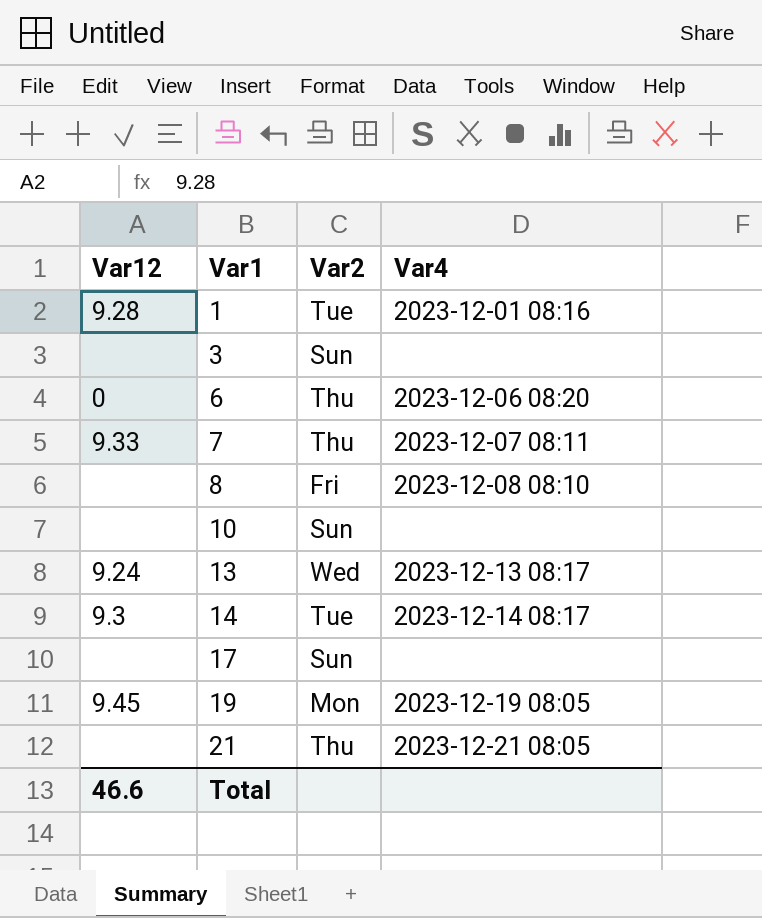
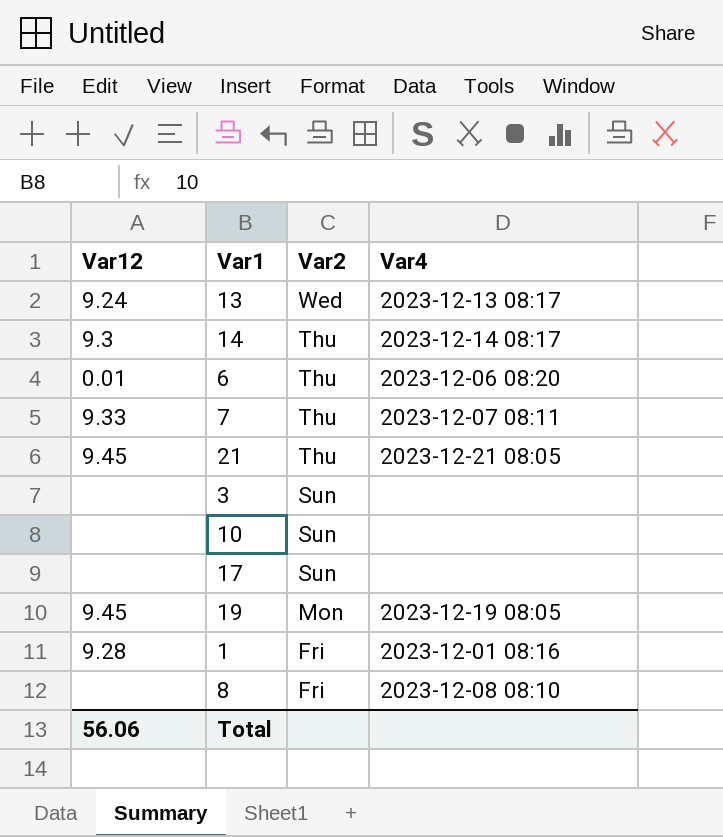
row order: Var1 ascending -> Var2 descending
14 | Var2: Tue -> Thu
6 | Var12: 0 -> 0.01
21 | Var12: none -> 9.45
1 | Var2: Tue -> Fri
Total | Var12: 46.6 -> 56.06

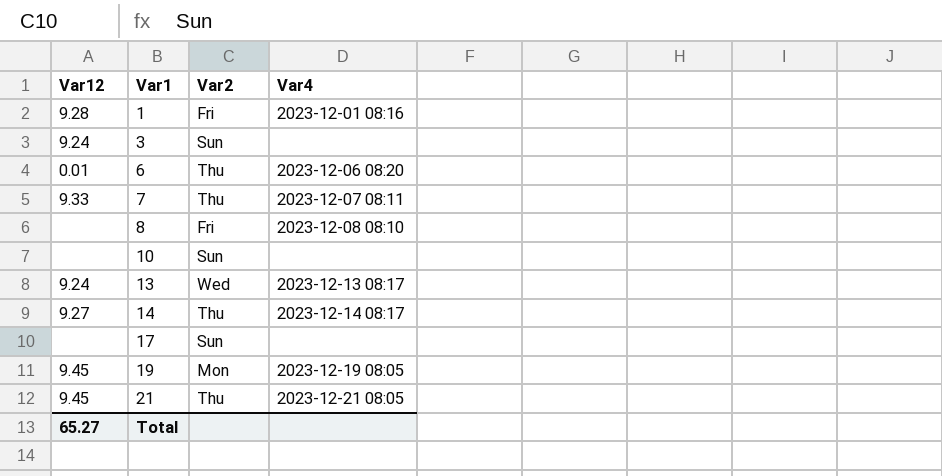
row order: Var2 descending -> Var1 ascending
3 | Var12: none -> 9.24
14 | Var12: 9.3 -> 9.27
Total | Var12: 56.06 -> 65.27

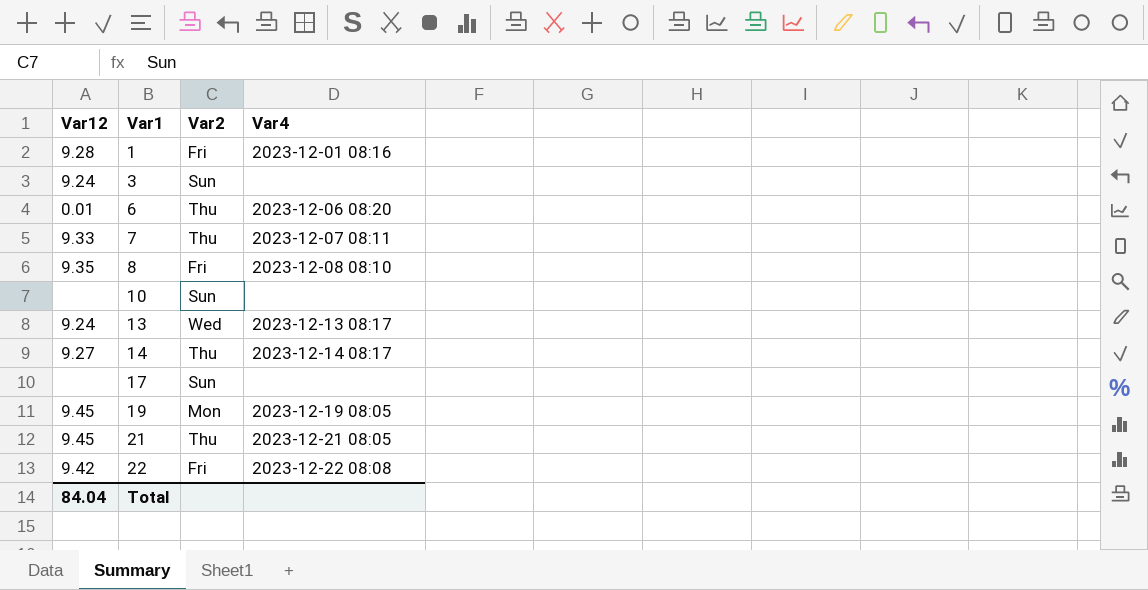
8 | Var12: none -> 9.35
row 22: none -> 9.42 | Fri | 2023-12-22 08:08
Total | Var12: 65.27 -> 84.04

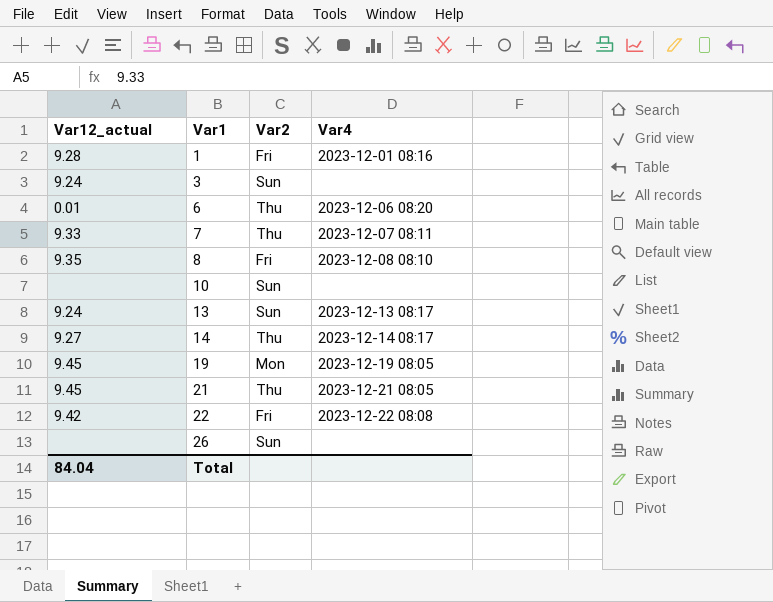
column name: Var12 -> Var12_actual
row 17: none | Sun | none -> none
13 | Var2: Wed -> Sun
row 26: none -> none | Sun | none

